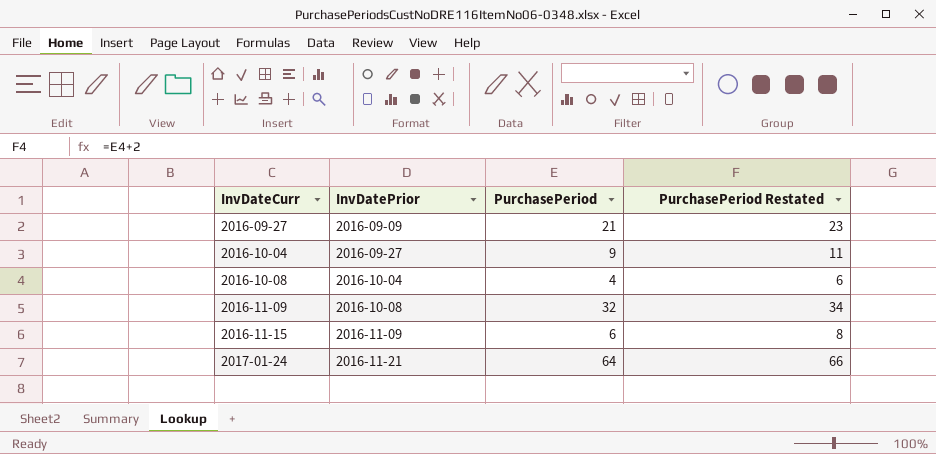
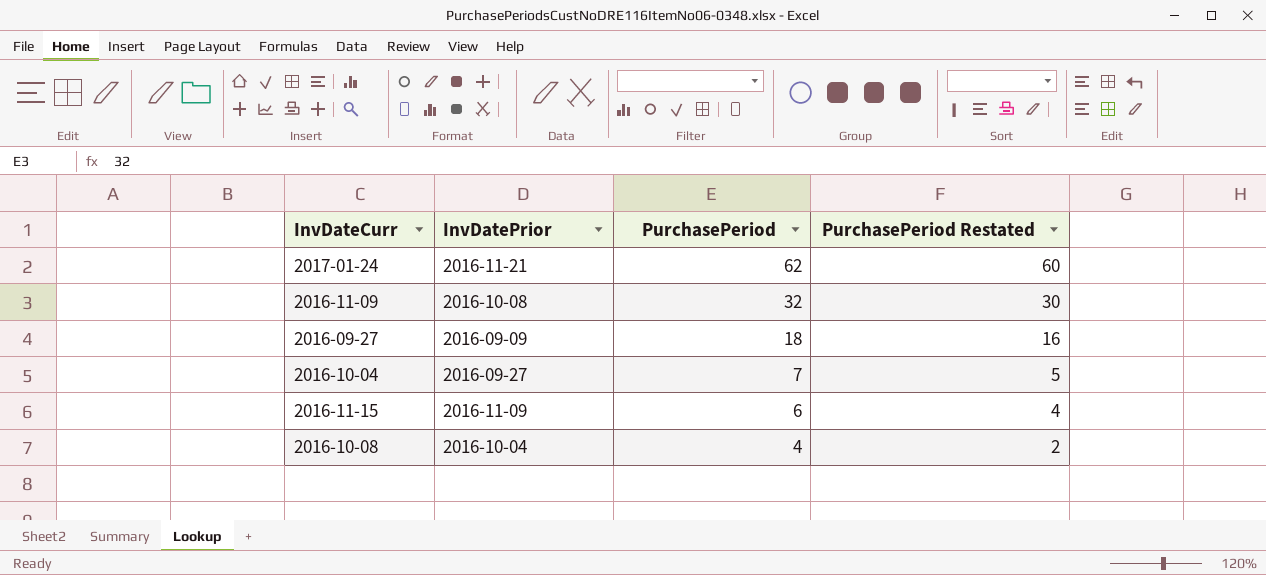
row order: InvDateCurr ascending -> PurchasePeriod descending
column PurchasePeriod Restated | formula: [PurchasePeriod] + 2 -> [PurchasePeriod] - 2
2017-01-24 | PurchasePeriod: 64 -> 62
2016-09-27 | PurchasePeriod: 21 -> 18
2016-10-04 | PurchasePeriod: 9 -> 7

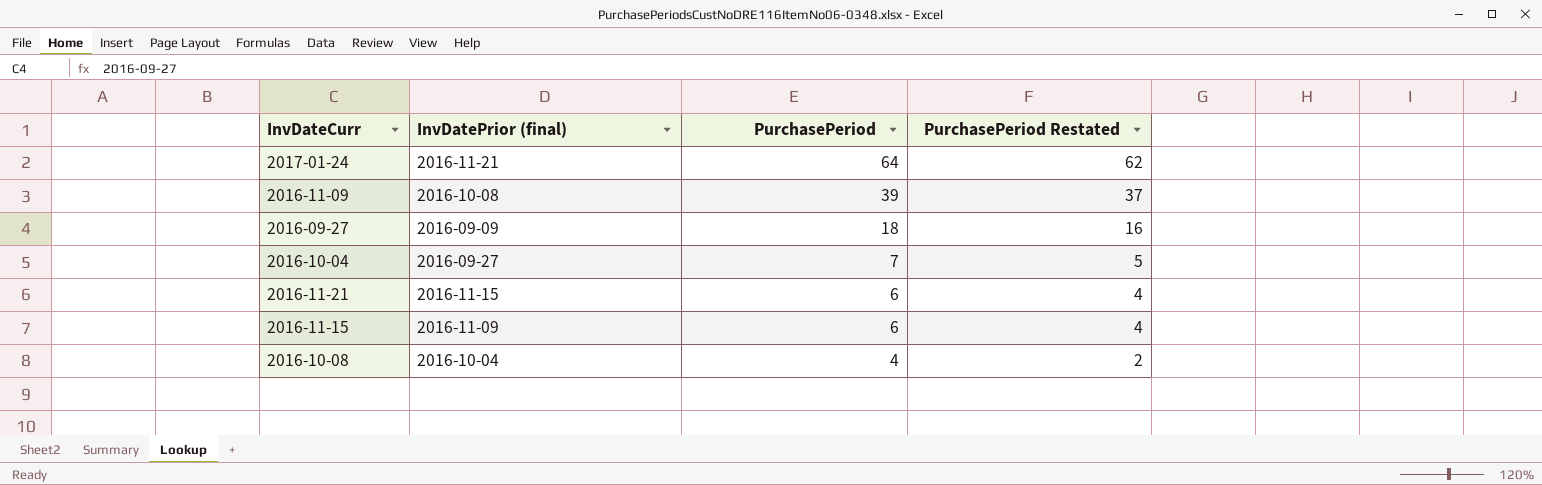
column name: InvDatePrior -> InvDatePrior (final)
2017-01-24 | PurchasePeriod: 62 -> 64
2017-01-24 | PurchasePeriod Restated: 60 -> 62
2016-11-09 | PurchasePeriod: 32 -> 39
2016-11-09 | PurchasePeriod Restated: 30 -> 37
row 2016-11-21: none -> 2016-11-15 | 6 | 4

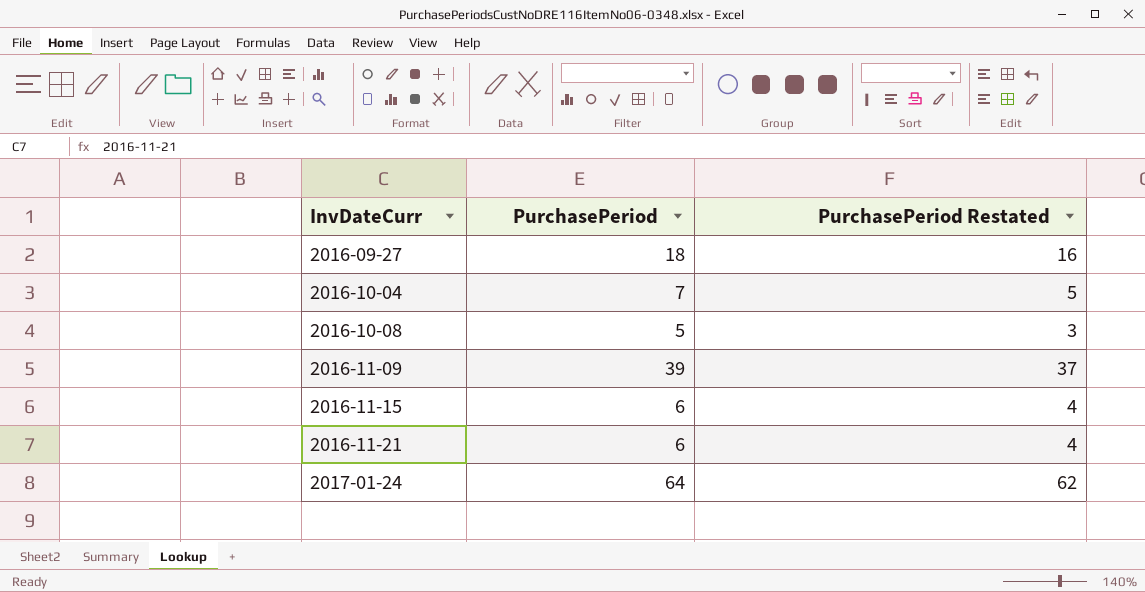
row order: PurchasePeriod descending -> InvDateCurr ascending
column InvDatePrior (final) | position: 2 -> none
2016-10-08 | PurchasePeriod: 4 -> 5
2016-10-08 | PurchasePeriod Restated: 2 -> 3

